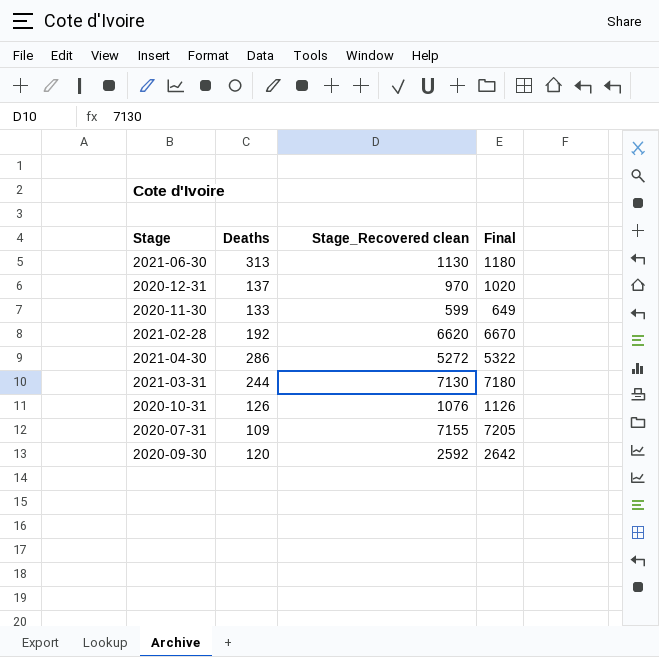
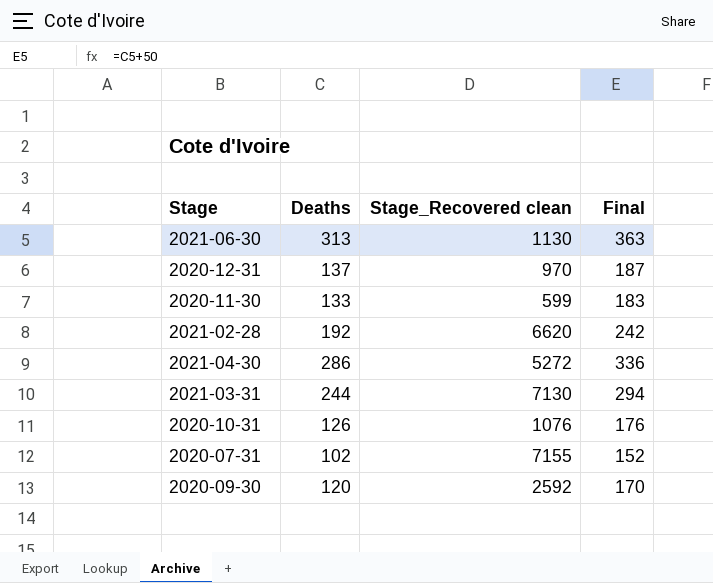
column Final | formula: [Stage_Recovered clean] + 50 -> [Deaths] + 50
2020-07-31 | Deaths: 109 -> 102

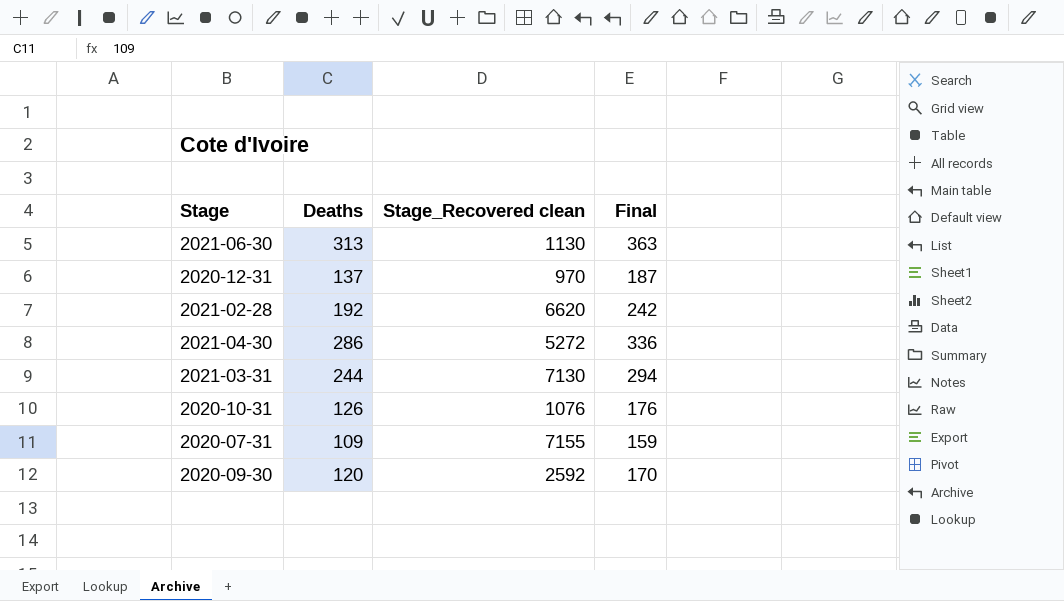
row 2020-11-30: 133 | 599 | 183 -> none
2020-07-31 | Deaths: 102 -> 109
2020-07-31 | Final: 152 -> 159

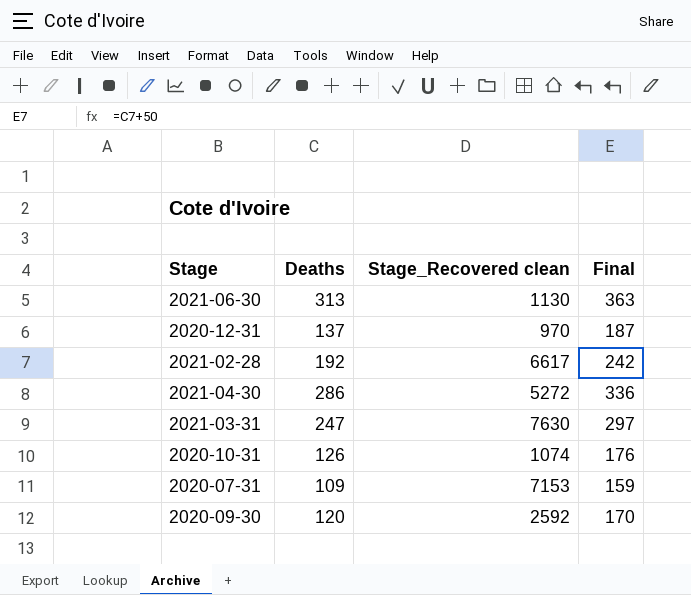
2021-02-28 | Stage_Recovered clean: 6620 -> 6617
2021-03-31 | Deaths: 244 -> 247
2021-03-31 | Stage_Recovered clean: 7130 -> 7630
2021-03-31 | Final: 294 -> 297
2020-10-31 | Stage_Recovered clean: 1076 -> 1074
2020-07-31 | Stage_Recovered clean: 7155 -> 7153

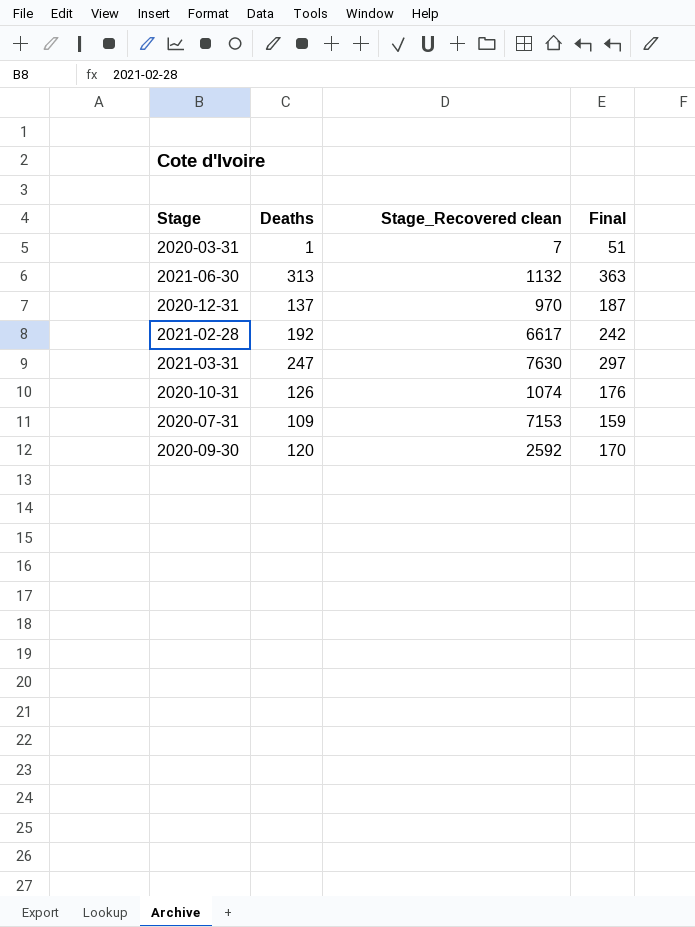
row 2021-04-30: 286 | 5272 | 336 -> none
row 2020-03-31: none -> 1 | 7 | 51
2021-06-30 | Stage_Recovered clean: 1130 -> 1132

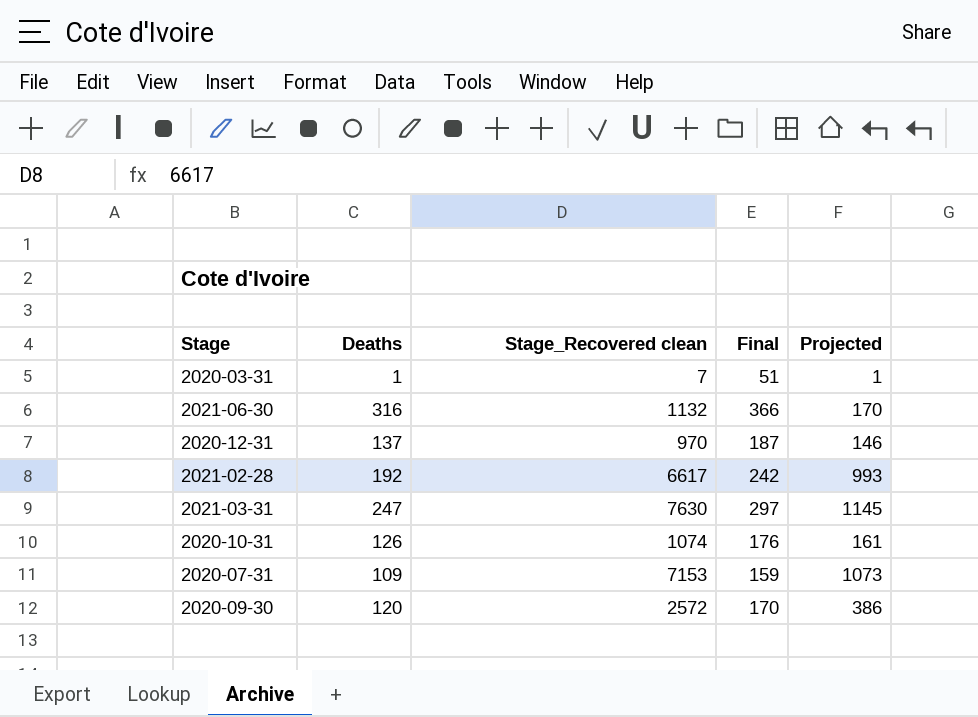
column Projected | formula: none -> [Stage_Recovered clean] * 0.15
2021-06-30 | Deaths: 313 -> 316
2021-06-30 | Final: 363 -> 366
2020-09-30 | Stage_Recovered clean: 2592 -> 2572

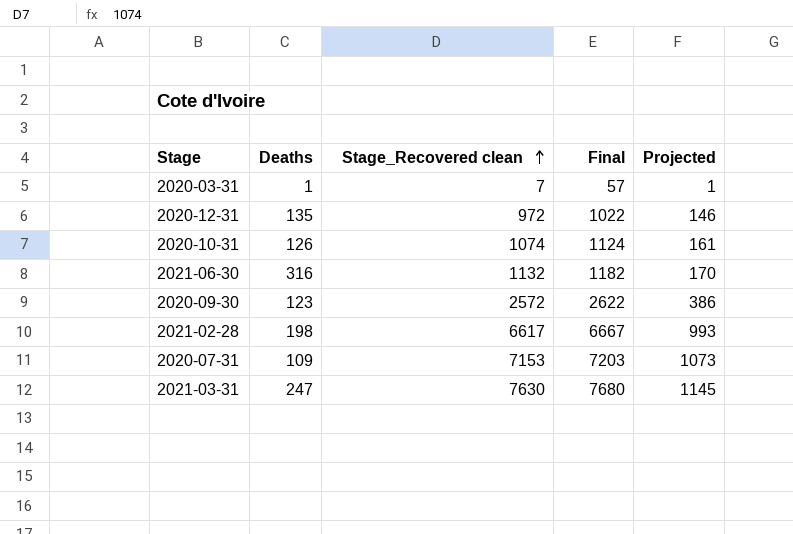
row order: none -> Stage_Recovered clean ascending
column Final | formula: [Deaths] + 50 -> [Stage_Recovered clean] + 50
2020-12-31 | Deaths: 137 -> 135
2020-12-31 | Stage_Recovered clean: 970 -> 972
2020-09-30 | Deaths: 120 -> 123
2021-02-28 | Deaths: 192 -> 198

